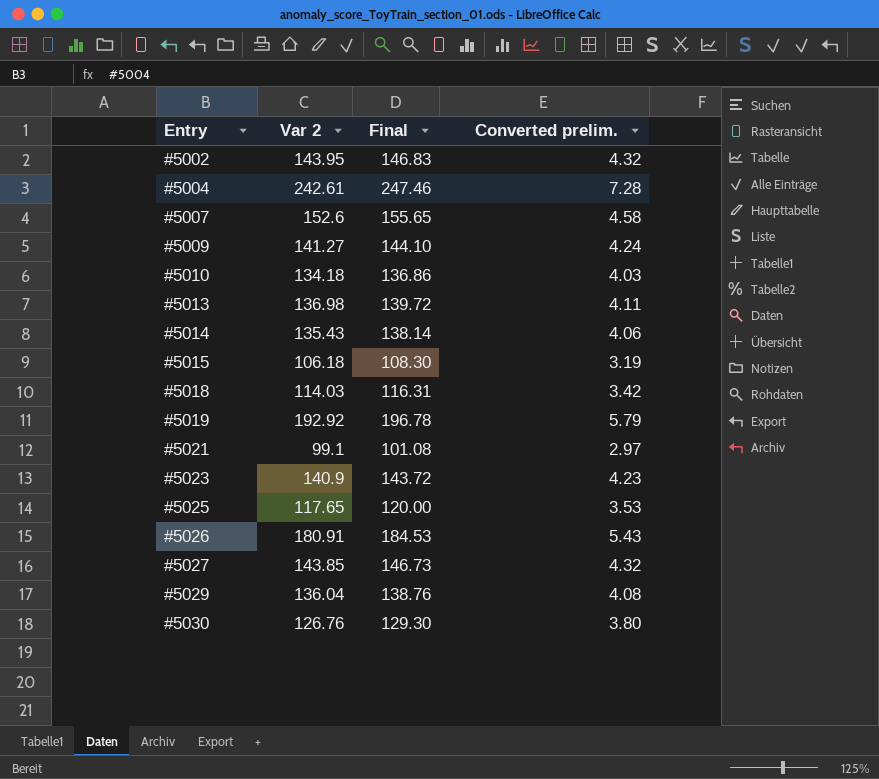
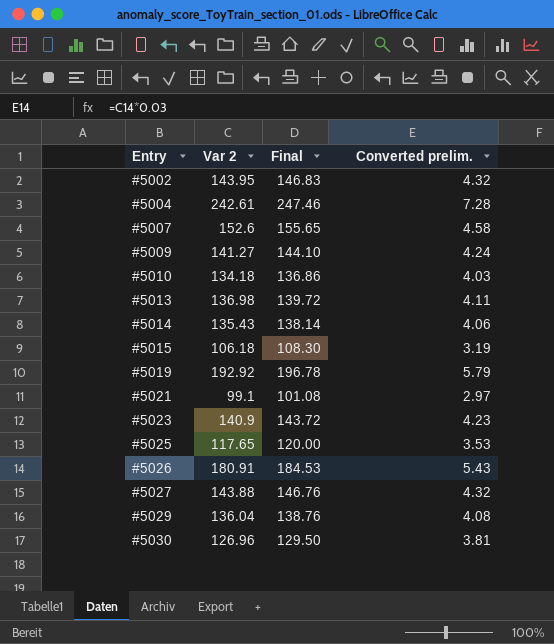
row #5018: 114.03 | 116.31 | 3.42 -> none
#5027 | Var 2: 143.85 -> 143.88
#5027 | Final: 146.73 -> 146.76
#5030 | Var 2: 126.76 -> 126.96
#5030 | Final: 129.30 -> 129.50
#5030 | Converted prelim.: 3.80 -> 3.81

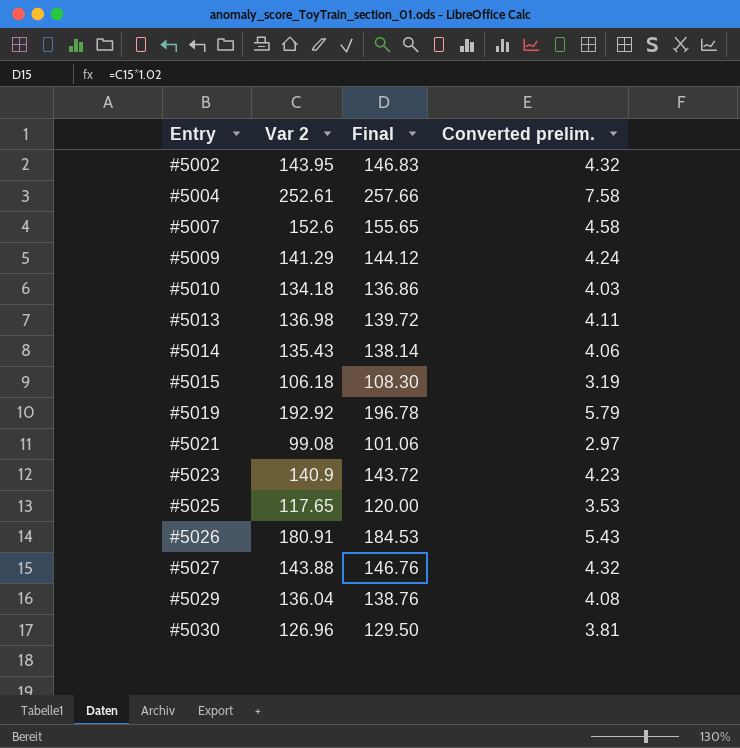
#5004 | Var 2: 242.61 -> 252.61
#5004 | Final: 247.46 -> 257.66
#5004 | Converted prelim.: 7.28 -> 7.58
#5009 | Var 2: 141.27 -> 141.29
#5009 | Final: 144.10 -> 144.12
#5021 | Var 2: 99.1 -> 99.08
#5021 | Final: 101.08 -> 101.06

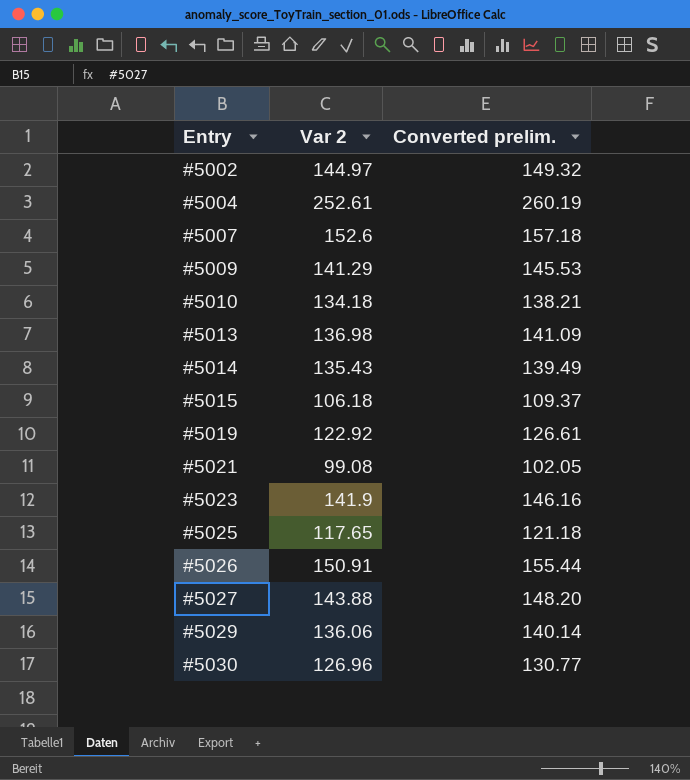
column Final | formula: [Var 2] * 1.02 -> none
column Converted prelim. | formula: [Var 2] * 0.03 -> [Var 2] * 1.03
#5002 | Var 2: 143.95 -> 144.97
#5019 | Var 2: 192.92 -> 122.92
#5023 | Var 2: 140.9 -> 141.9
#5026 | Var 2: 180.91 -> 150.91
#5029 | Var 2: 136.04 -> 136.06

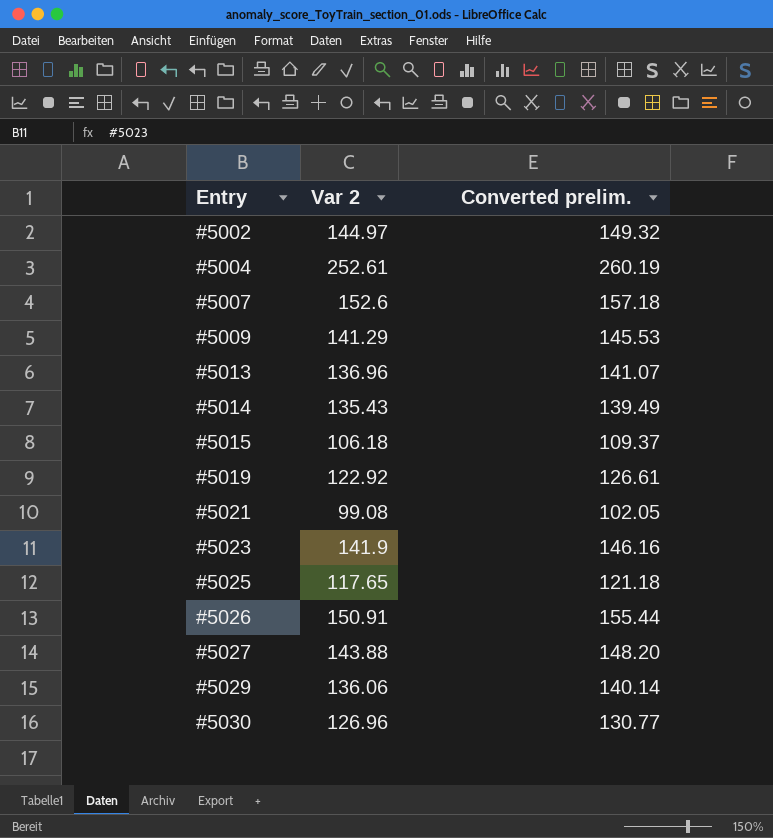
row #5010: 134.18 | 138.21 -> none
#5013 | Var 2: 136.98 -> 136.96
#5013 | Converted prelim.: 141.09 -> 141.07

